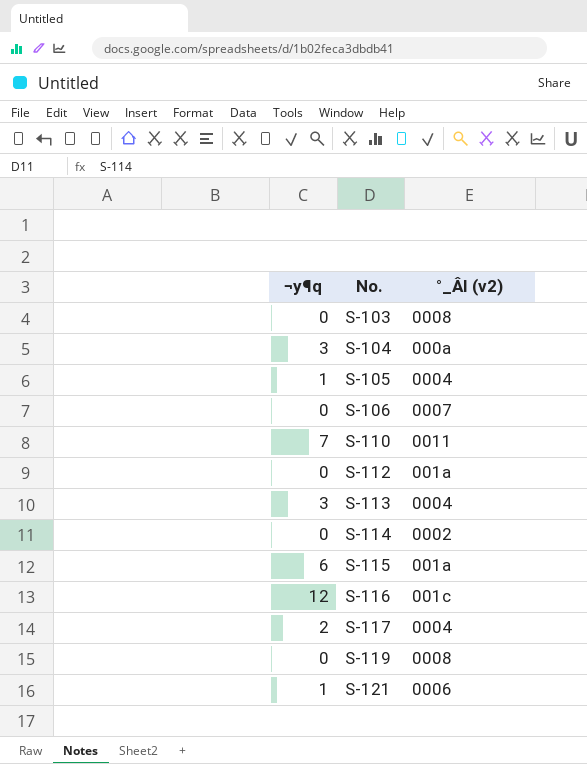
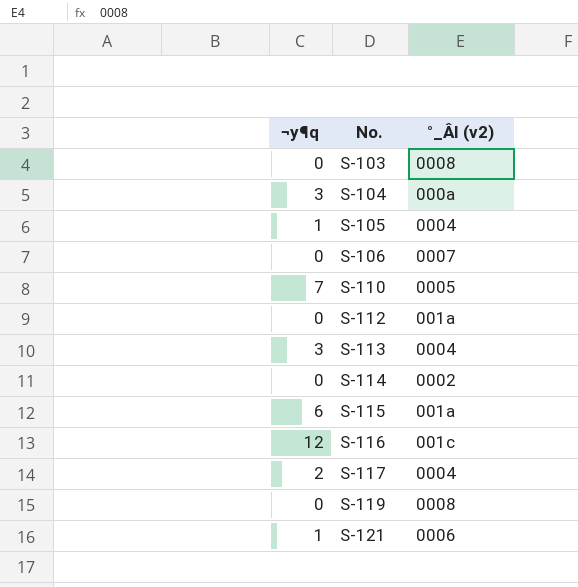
S-110 | °_ÂI (v2): 0011 -> 0005

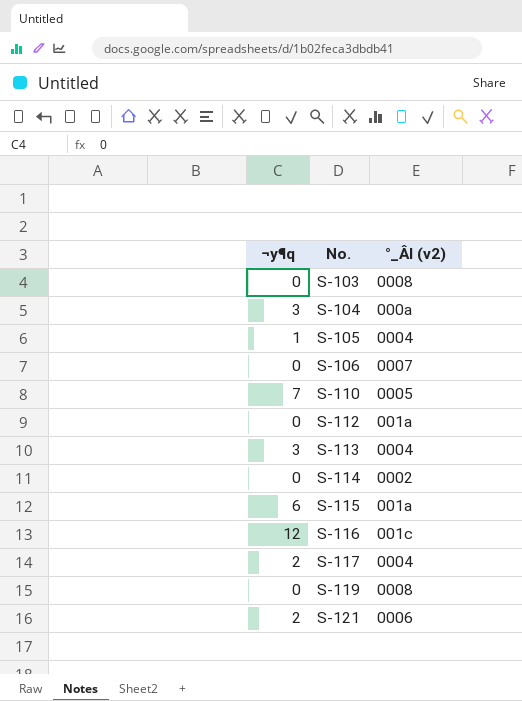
S-121 | ¬y¶q: 1 -> 2

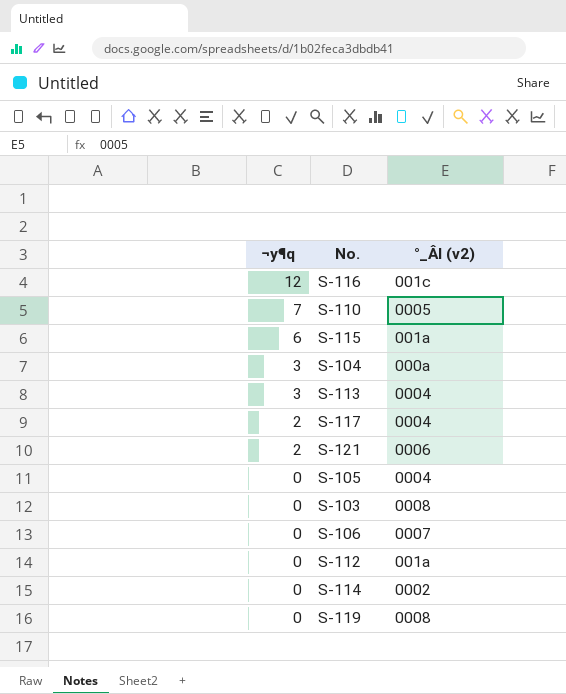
row order: No. ascending -> ¬y¶q descending
S-105 | ¬y¶q: 1 -> 0

